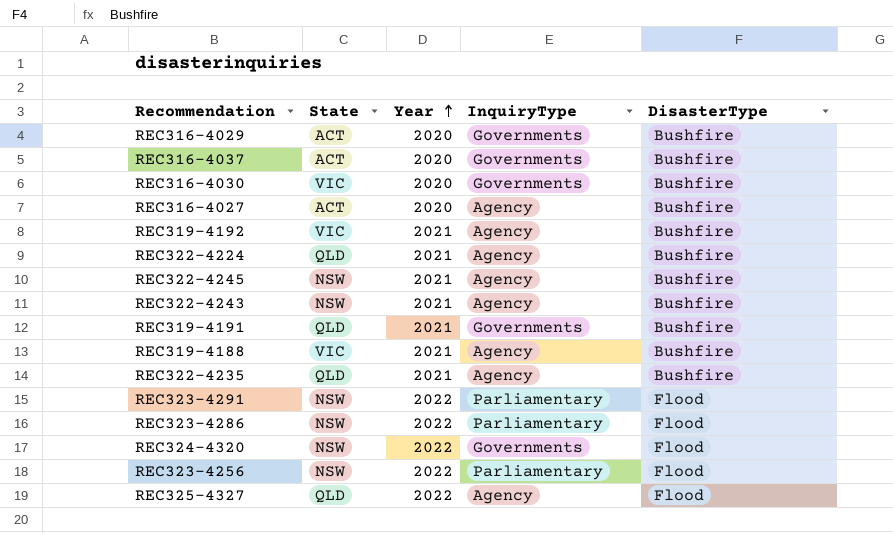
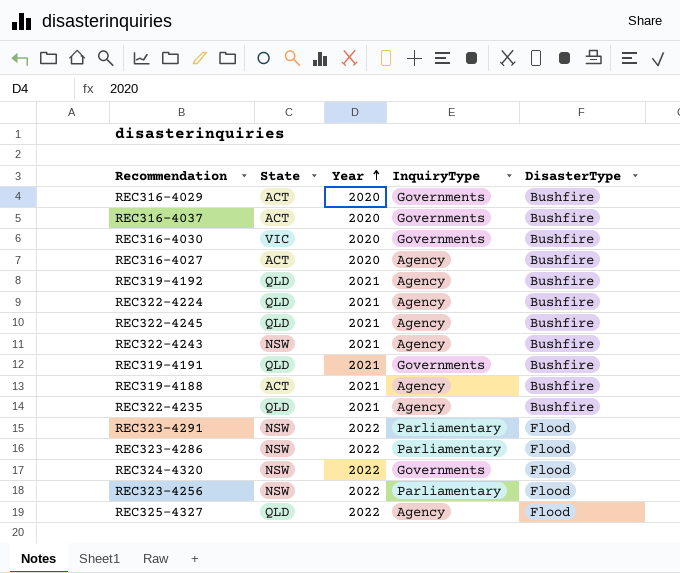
REC319-4192 | State: VIC -> QLD
REC322-4245 | State: NSW -> QLD
REC319-4188 | State: VIC -> ACT

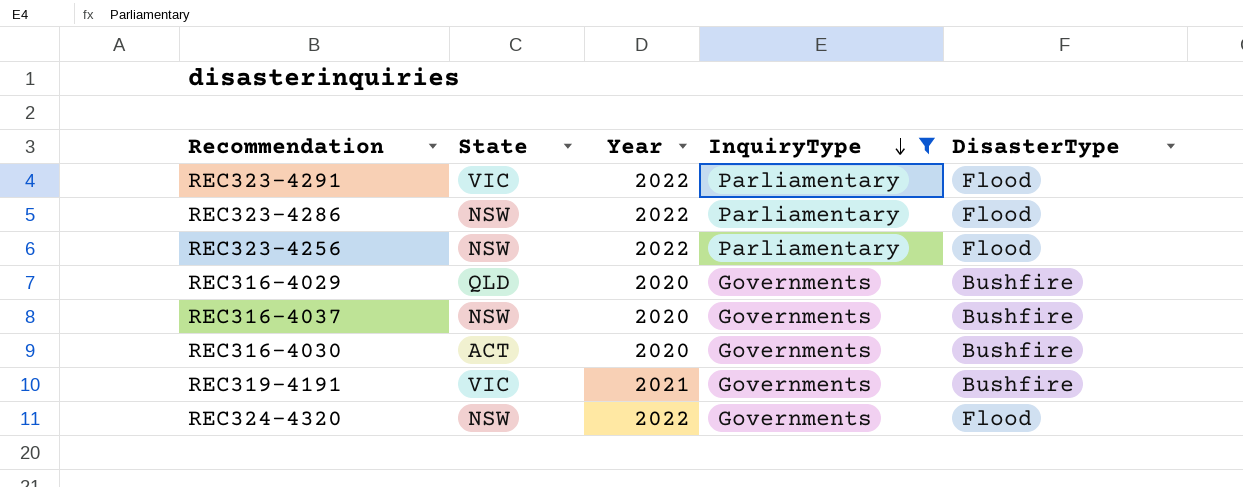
filter: none -> InquiryType != Agency
row order: Year ascending -> InquiryType descending
REC323-4291 | State: NSW -> VIC
REC316-4029 | State: ACT -> QLD
REC316-4037 | State: ACT -> NSW
REC316-4030 | State: VIC -> ACT
REC319-4191 | State: QLD -> VIC

